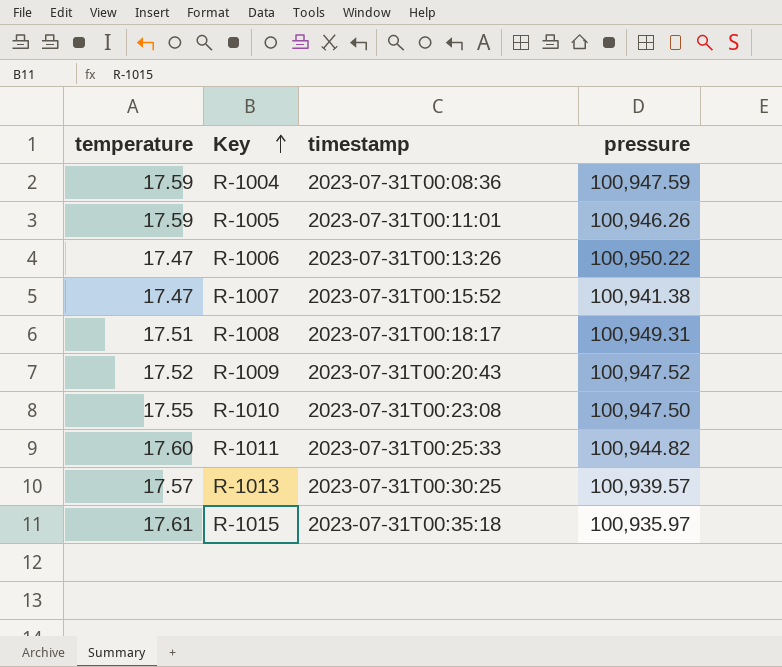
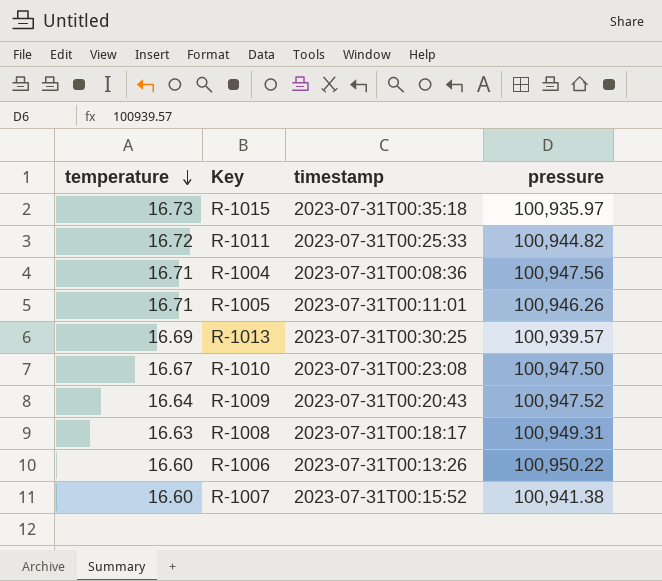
row order: Key ascending -> temperature descending
R-1015 | temperature: 17.61 -> 16.73
R-1011 | temperature: 17.60 -> 16.72
R-1004 | temperature: 17.59 -> 16.71
R-1004 | pressure: 100,947.59 -> 100,947.56
R-1005 | temperature: 17.59 -> 16.71
R-1013 | temperature: 17.57 -> 16.69
R-1010 | temperature: 17.55 -> 16.67
R-1009 | temperature: 17.52 -> 16.64
R-1008 | temperature: 17.51 -> 16.63
R-1006 | temperature: 17.47 -> 16.60
R-1007 | temperature: 17.47 -> 16.60

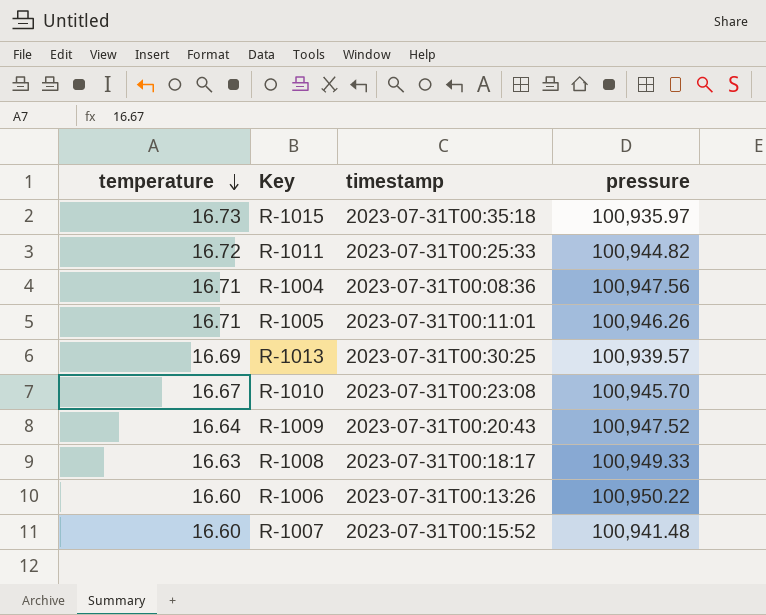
R-1010 | pressure: 100,947.50 -> 100,945.70
R-1008 | pressure: 100,949.31 -> 100,949.33
R-1007 | pressure: 100,941.38 -> 100,941.48

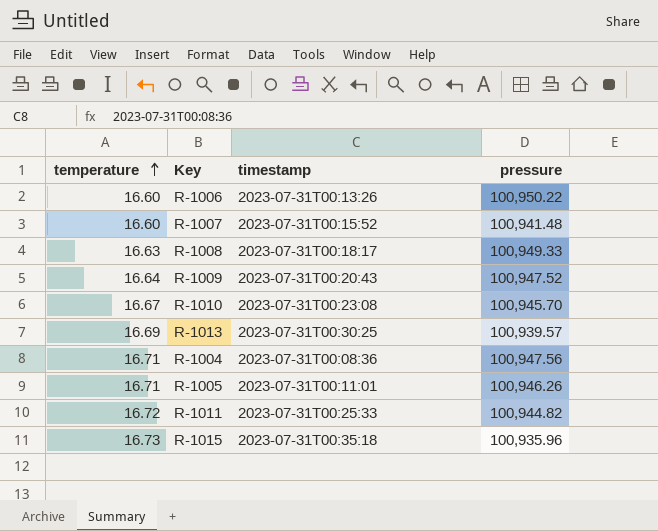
row order: temperature descending -> temperature ascending
R-1015 | pressure: 100,935.97 -> 100,935.96

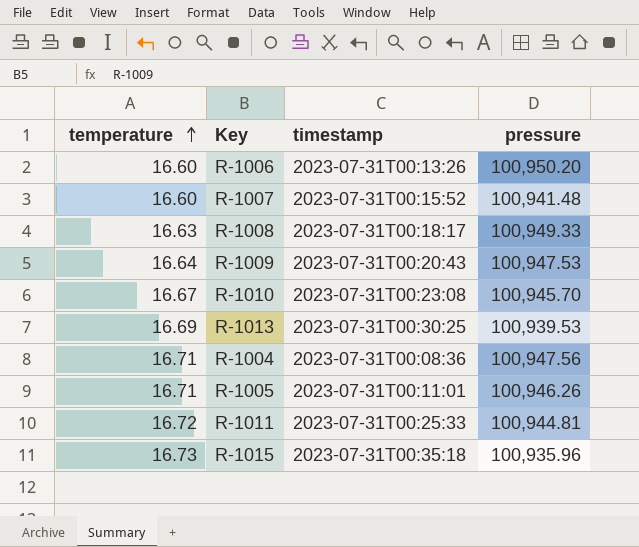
R-1006 | pressure: 100,950.22 -> 100,950.20
R-1009 | pressure: 100,947.52 -> 100,947.53
R-1013 | pressure: 100,939.57 -> 100,939.53
R-1011 | pressure: 100,944.82 -> 100,944.81

